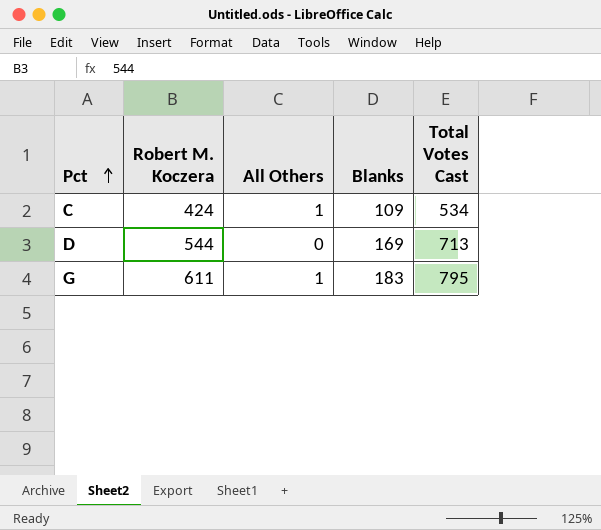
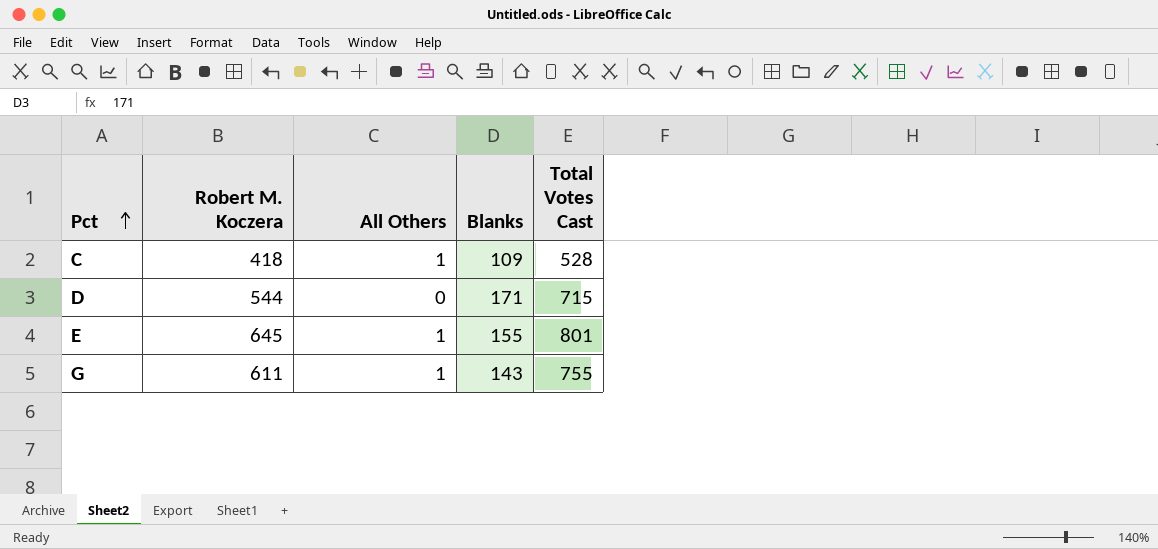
C | Robert M. Koczera: 424 -> 418
C | Total Votes Cast: 534 -> 528
D | Blanks: 169 -> 171
D | Total Votes Cast: 713 -> 715
row E: none -> 645 | 1 | 155 | 801
G | Blanks: 183 -> 143
G | Total Votes Cast: 795 -> 755

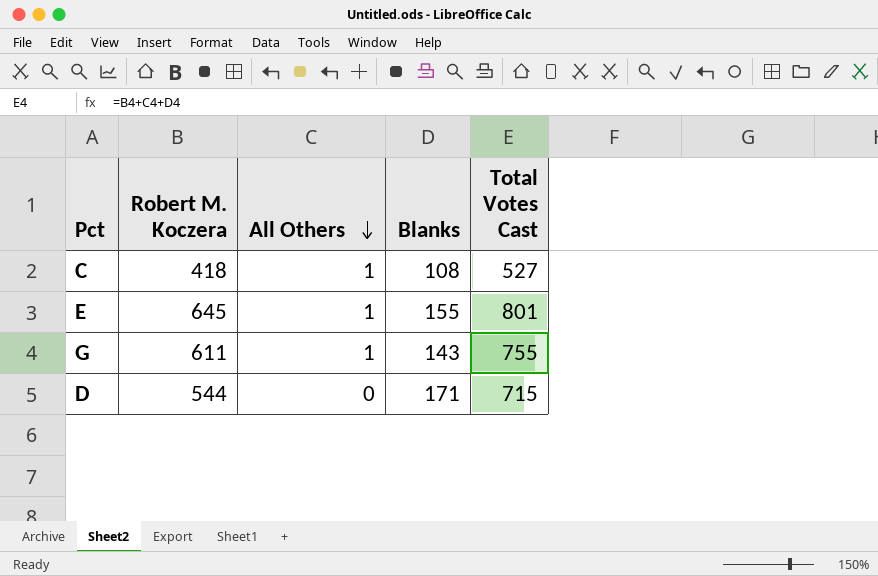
row order: Pct ascending -> All Others descending
C | Blanks: 109 -> 108
C | Total Votes Cast: 528 -> 527

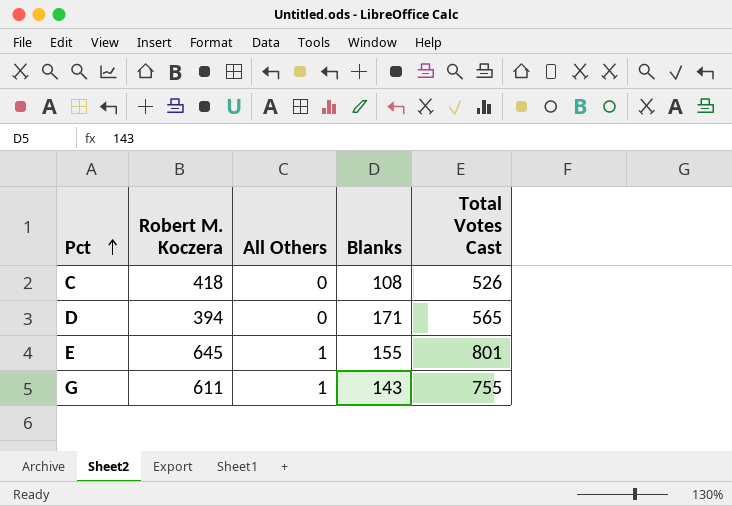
row order: All Others descending -> Pct ascending
C | All Others: 1 -> 0
C | Total Votes Cast: 527 -> 526
D | Robert M. Koczera: 544 -> 394
D | Total Votes Cast: 715 -> 565

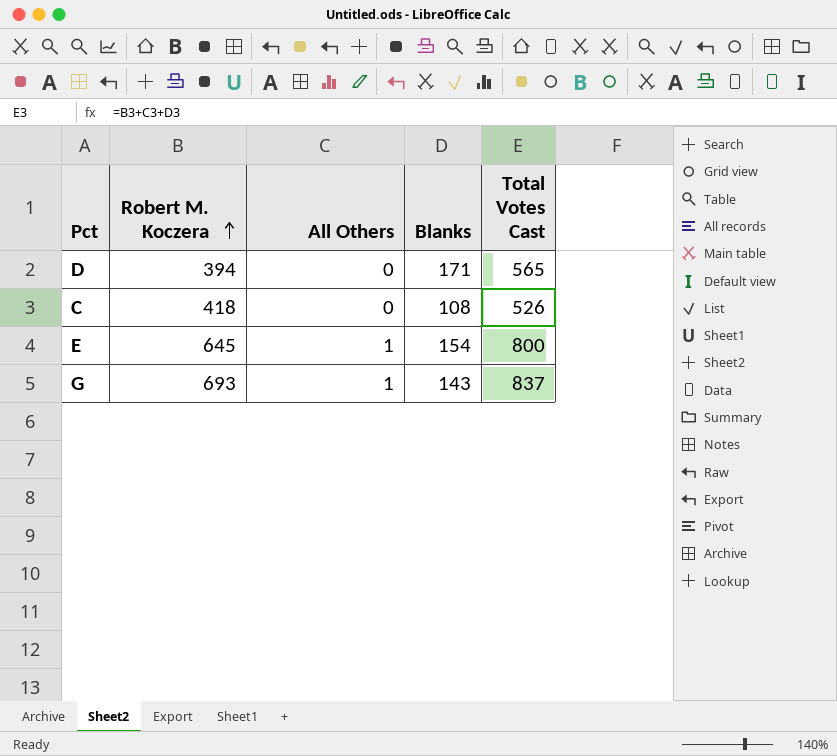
row order: Pct ascending -> Robert M. Koczera ascending
E | Blanks: 155 -> 154
E | Total Votes Cast: 801 -> 800
G | Robert M. Koczera: 611 -> 693
G | Total Votes Cast: 755 -> 837

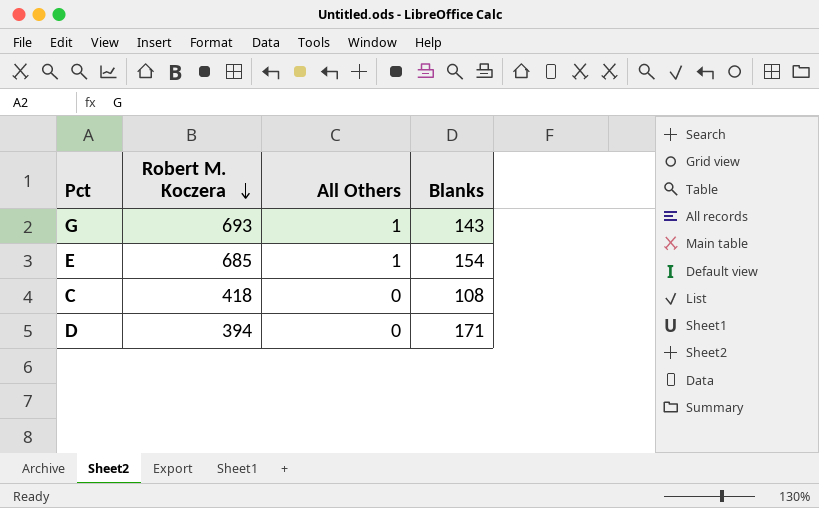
row order: Robert M. Koczera ascending -> Robert M. Koczera descending
column Total Votes Cast | formula: [Robert M. Koczera] + [All Others] + [Blanks] -> none
E | Robert M. Koczera: 645 -> 685

